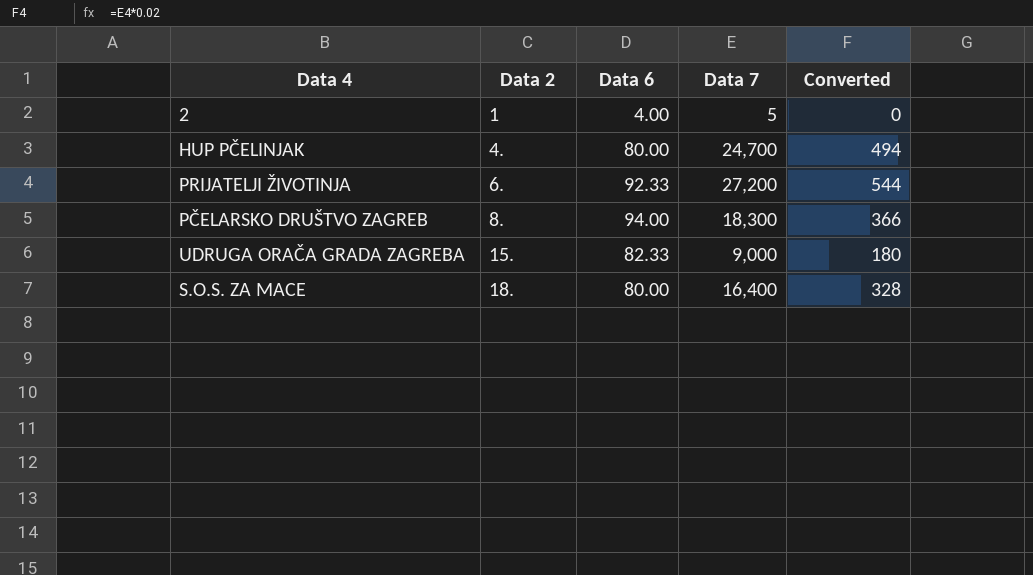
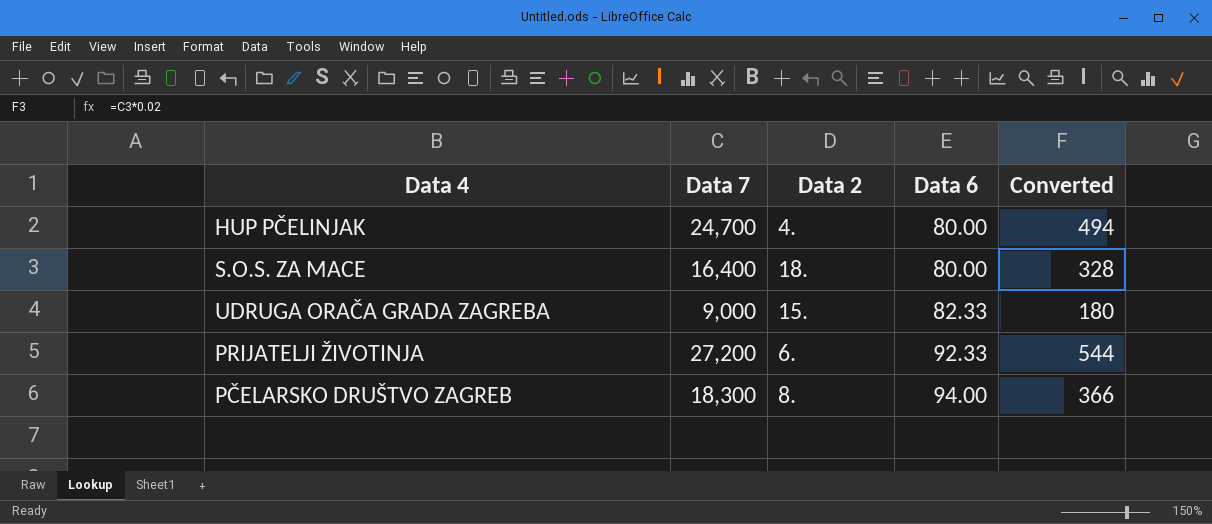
row order: Data 2 ascending -> Data 6 ascending
column Data 7 | position: 4 -> 2
row 2: 1 | 4.00 | 5 | 0 -> none

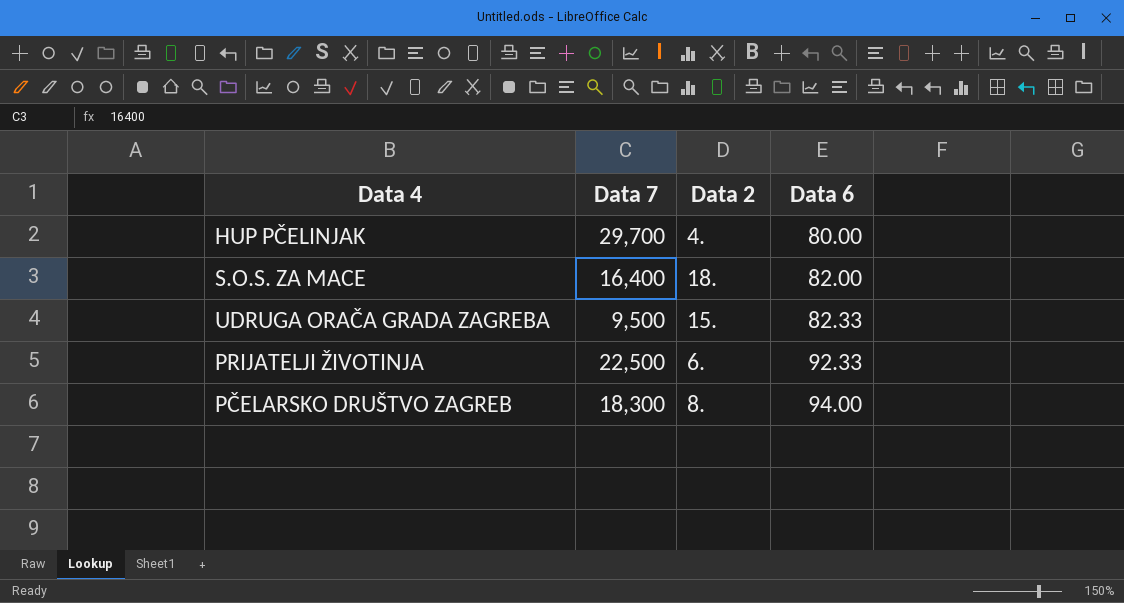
column Converted | formula: [Data 7] * 0.02 -> none
HUP PČELINJAK | Data 7: 24,700 -> 29,700
S.O.S. ZA MACE | Data 6: 80.00 -> 82.00
UDRUGA ORAČA GRADA ZAGREBA | Data 7: 9,000 -> 9,500
PRIJATELJI ŽIVOTINJA | Data 7: 27,200 -> 22,500

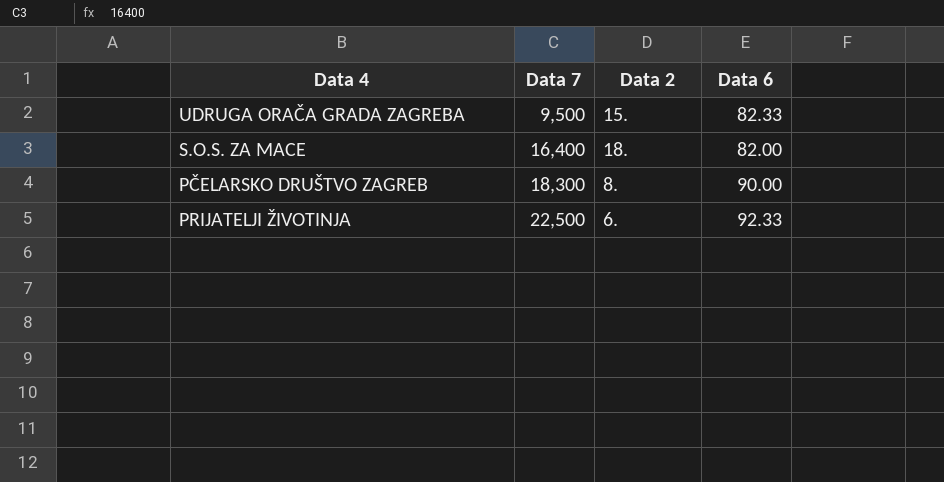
row order: Data 6 ascending -> Data 7 ascending
row HUP PČELINJAK: 29,700 | 4. | 80.00 -> none
PČELARSKO DRUŠTVO ZAGREB | Data 6: 94.00 -> 90.00

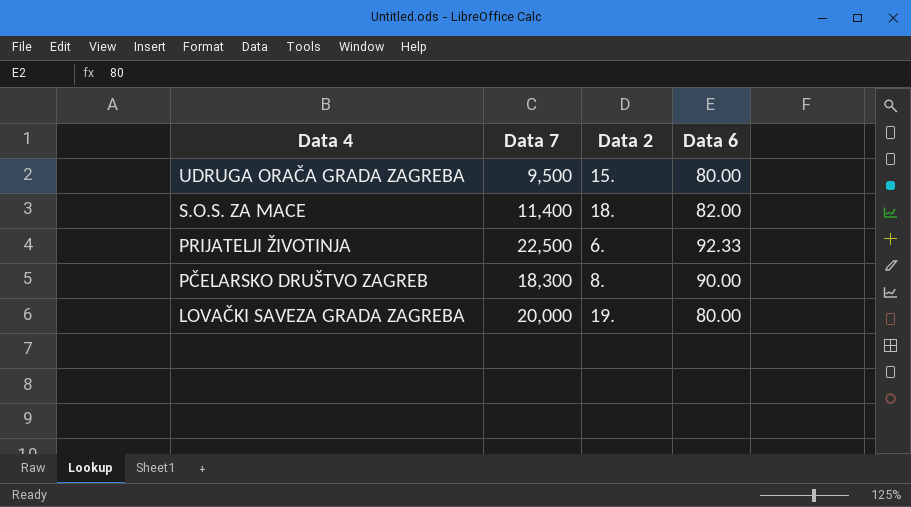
row order: Data 7 ascending -> Data 4 descending
UDRUGA ORAČA GRADA ZAGREBA | Data 6: 82.33 -> 80.00
S.O.S. ZA MACE | Data 7: 16,400 -> 11,400
row LOVAČKI SAVEZA GRADA ZAGREBA: none -> 20,000 | 19. | 80.00

